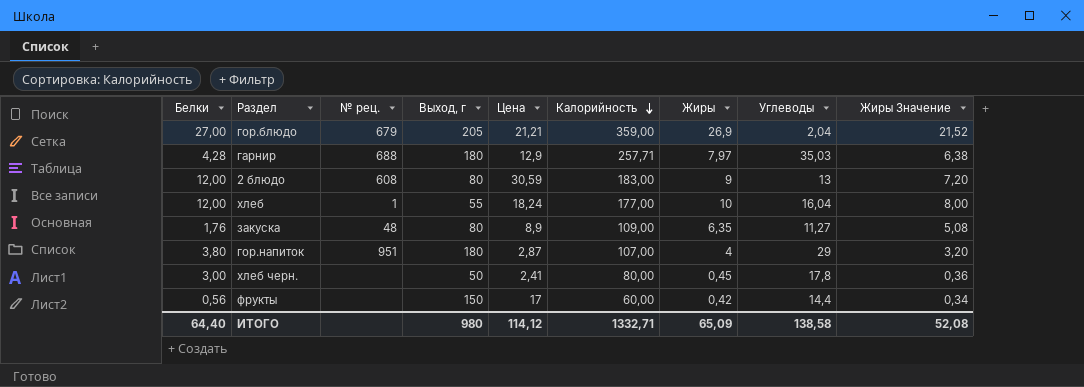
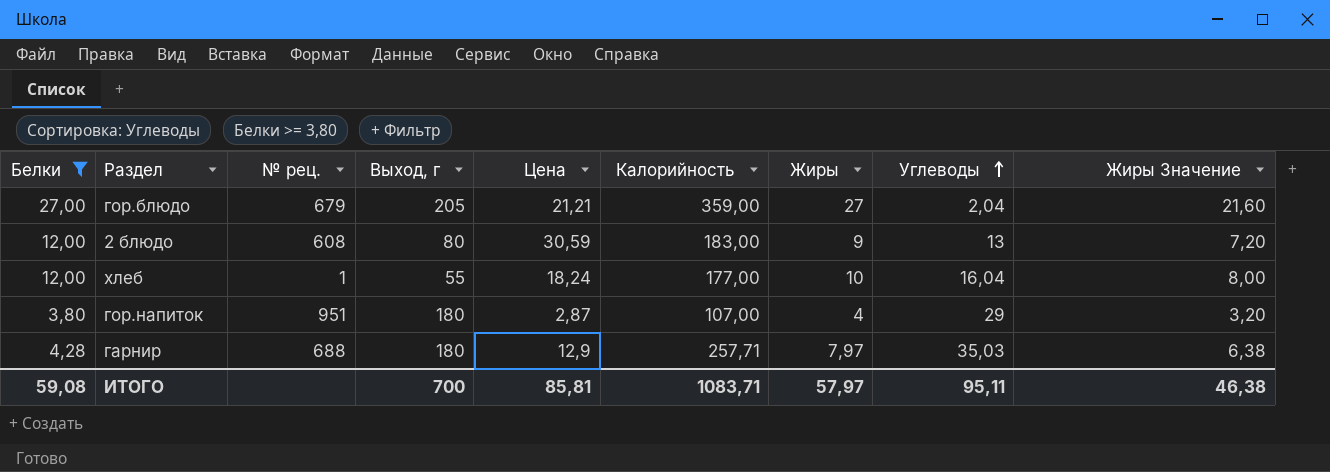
filter: none -> Белки >= 3,80
row order: Калорийность descending -> Углеводы ascending
гор.блюдо | Жиры: 26,9 -> 27
гор.блюдо | Жиры Значение: 21,52 -> 21,60
ИТОГО | Белки: 64,40 -> 59,08
ИТОГО | Выход, г: 980 -> 700
ИТОГО | Цена: 114,12 -> 85,81
ИТОГО | Калорийность: 1332,71 -> 1083,71
ИТОГО | Жиры: 65,09 -> 57,97
ИТОГО | Углеводы: 138,58 -> 95,11
ИТОГО | Жиры Значение: 52,08 -> 46,38

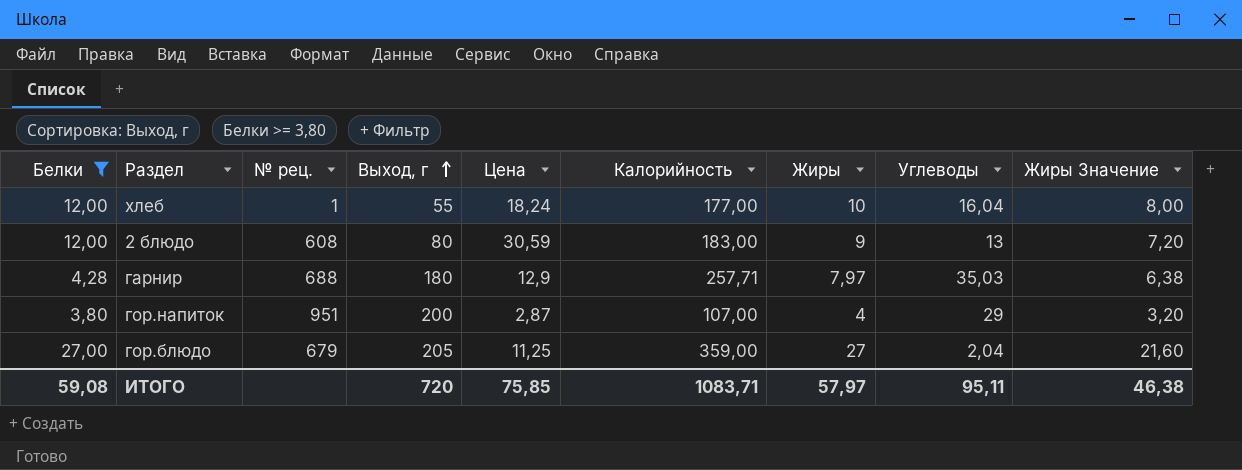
row order: Углеводы ascending -> Выход, г ascending
гор.напиток | Выход, г: 180 -> 200
гор.блюдо | Цена: 21,21 -> 11,25
ИТОГО | Выход, г: 700 -> 720
ИТОГО | Цена: 85,81 -> 75,85

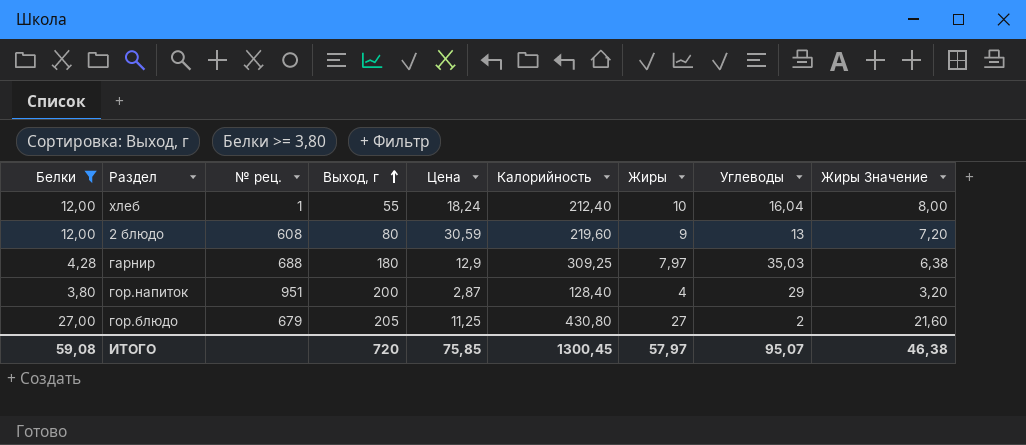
хлеб | Калорийность: 177,00 -> 212,40
2 блюдо | Калорийность: 183,00 -> 219,60
гарнир | Калорийность: 257,71 -> 309,25
гор.напиток | Калорийность: 107,00 -> 128,40
гор.блюдо | Калорийность: 359,00 -> 430,80
гор.блюдо | Углеводы: 2,04 -> 2
ИТОГО | Калорийность: 1083,71 -> 1300,45
ИТОГО | Углеводы: 95,11 -> 95,07

